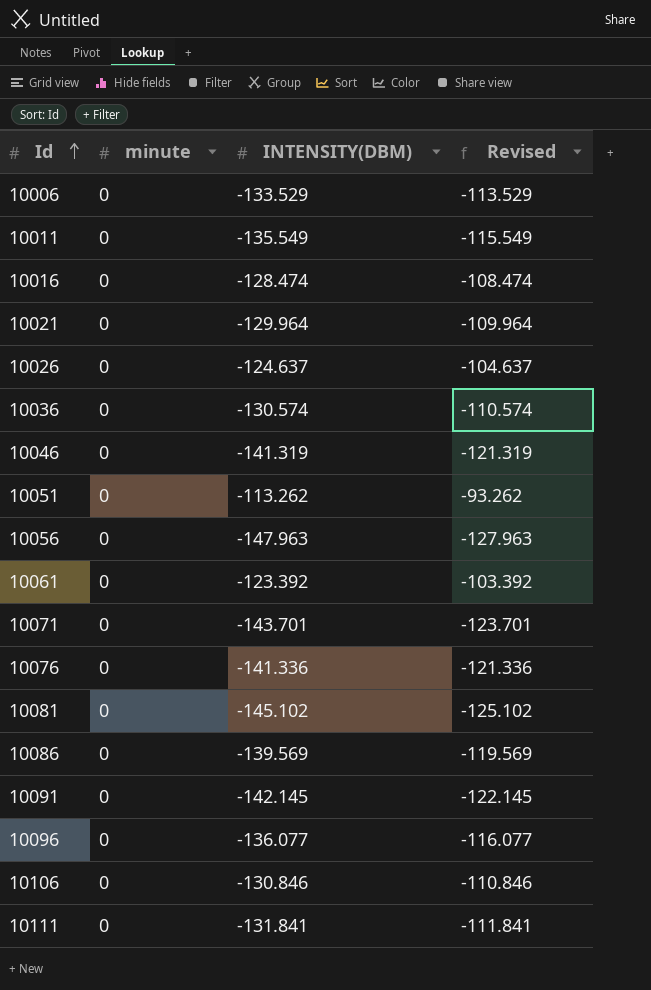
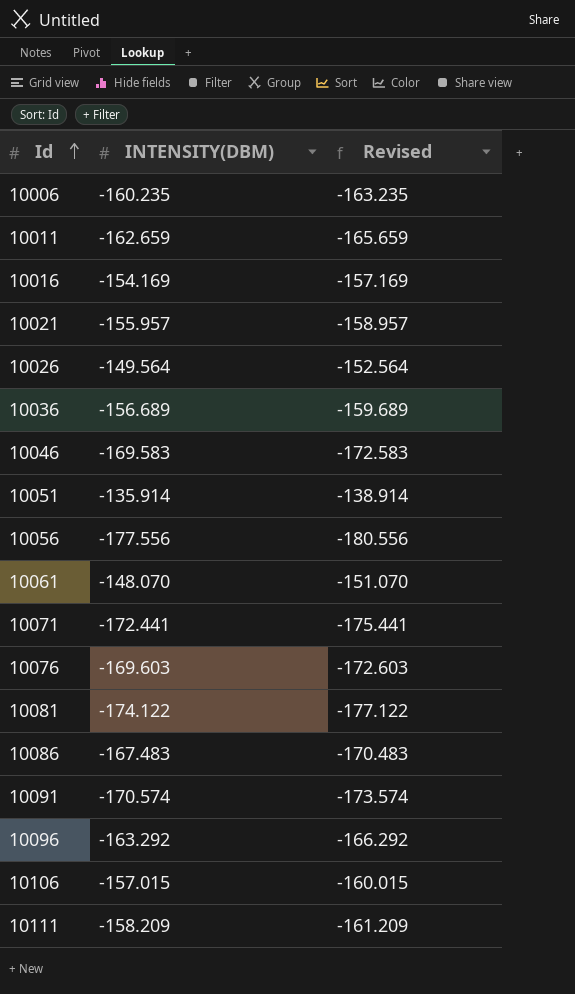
column minute | position: 2 -> none
column Revised | formula: [INTENSITY(DBM)] + 20 -> [INTENSITY(DBM)] - 3
10006 | INTENSITY(DBM): -133.529 -> -160.235
10011 | INTENSITY(DBM): -135.549 -> -162.659
10016 | INTENSITY(DBM): -128.474 -> -154.169
10021 | INTENSITY(DBM): -129.964 -> -155.957
10026 | INTENSITY(DBM): -124.637 -> -149.564
10036 | INTENSITY(DBM): -130.574 -> -156.689
10046 | INTENSITY(DBM): -141.319 -> -169.583
10051 | INTENSITY(DBM): -113.262 -> -135.914
10056 | INTENSITY(DBM): -147.963 -> -177.556
10061 | INTENSITY(DBM): -123.392 -> -148.070
10071 | INTENSITY(DBM): -143.701 -> -172.441
10076 | INTENSITY(DBM): -141.336 -> -169.603
10081 | INTENSITY(DBM): -145.102 -> -174.122
10086 | INTENSITY(DBM): -139.569 -> -167.483
10091 | INTENSITY(DBM): -142.145 -> -170.574
10096 | INTENSITY(DBM): -136.077 -> -163.292
10106 | INTENSITY(DBM): -130.846 -> -157.015
10111 | INTENSITY(DBM): -131.841 -> -158.209

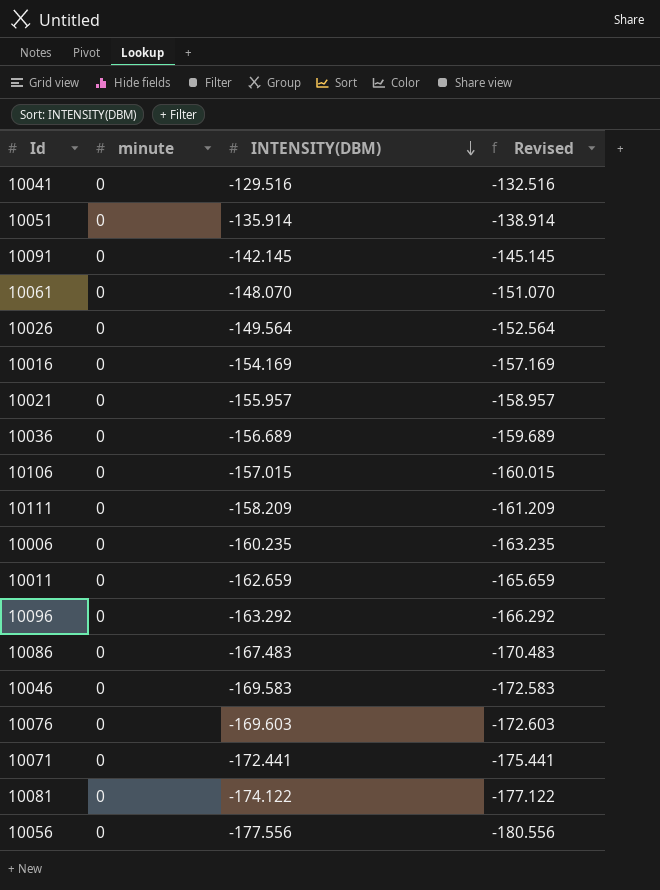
row order: Id ascending -> INTENSITY(DBM) descending
column minute | position: none -> 2
row 10041: none -> 0 | -129.516 | -132.516
10091 | INTENSITY(DBM): -170.574 -> -142.145
10091 | Revised: -173.574 -> -145.145

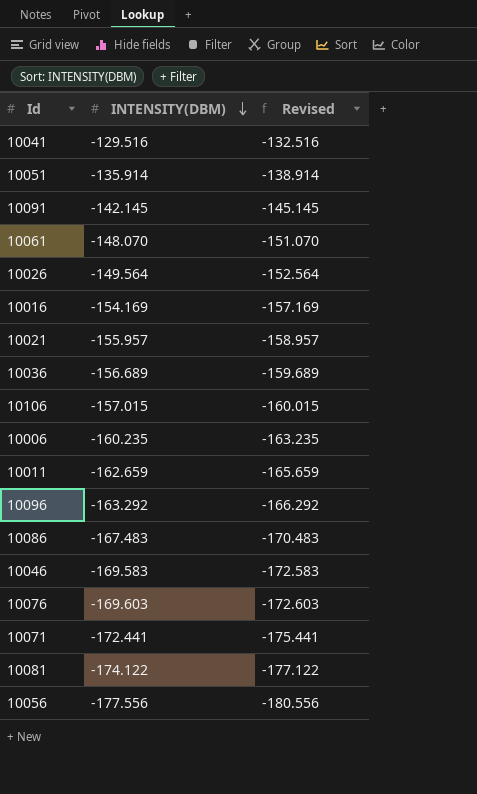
column minute | position: 2 -> none
row 10111: 0 | -158.209 | -161.209 -> none

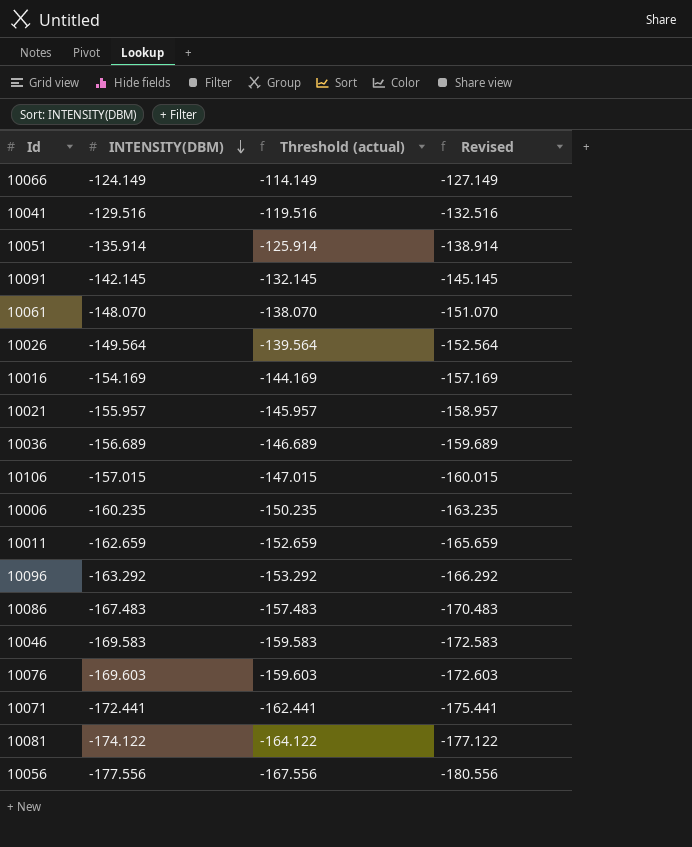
column Threshold (actual) | formula: none -> [INTENSITY(DBM)] + 10
row 10066: none -> -124.149 | -114.149 | -127.149

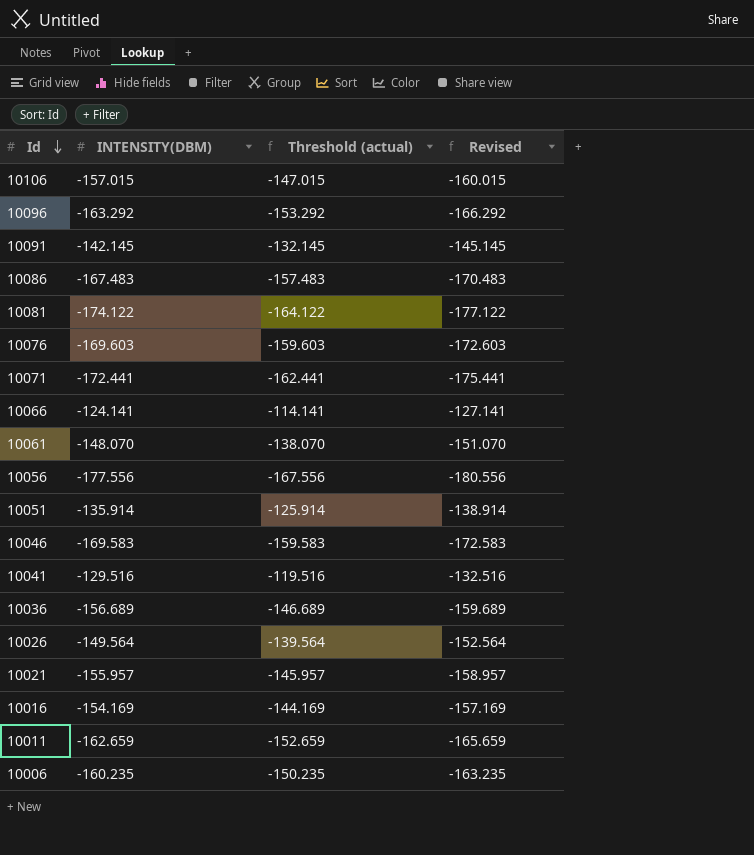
row order: INTENSITY(DBM) descending -> Id descending
10066 | INTENSITY(DBM): -124.149 -> -124.141
10066 | Threshold (actual): -114.149 -> -114.141
10066 | Revised: -127.149 -> -127.141

